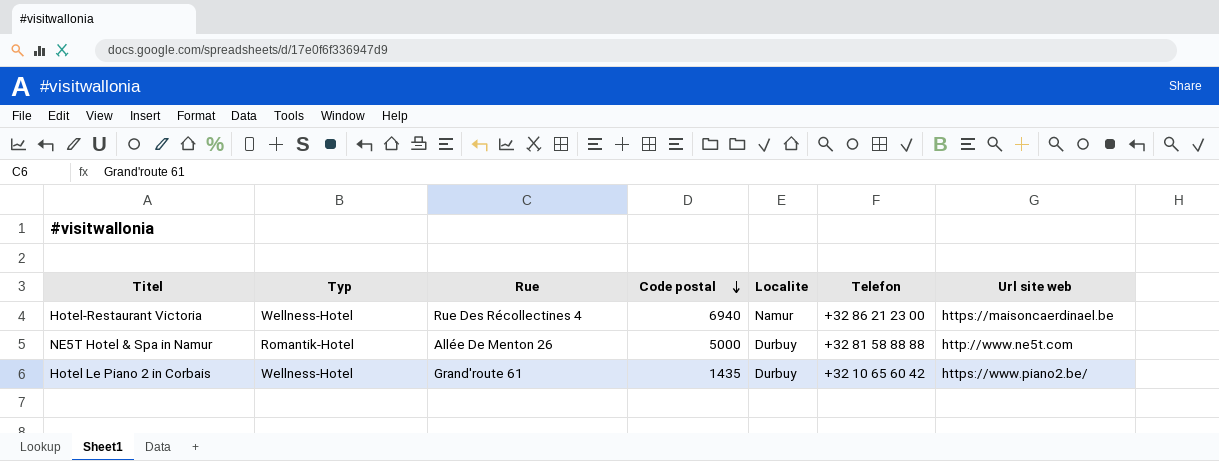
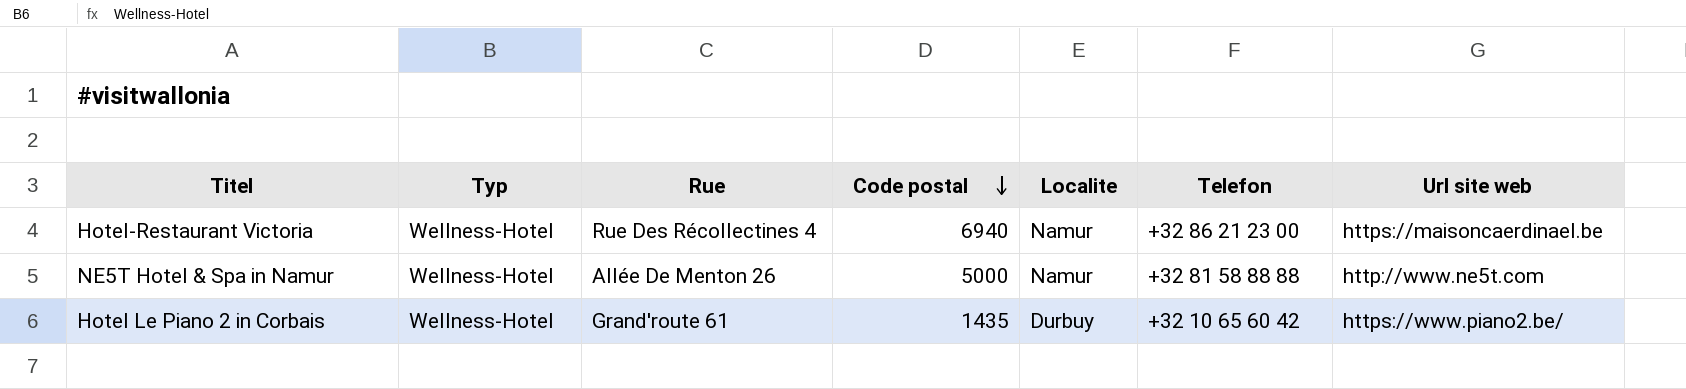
NE5T Hotel & Spa in Namur | Typ: Romantik-Hotel -> Wellness-Hotel
NE5T Hotel & Spa in Namur | Localite: Durbuy -> Namur

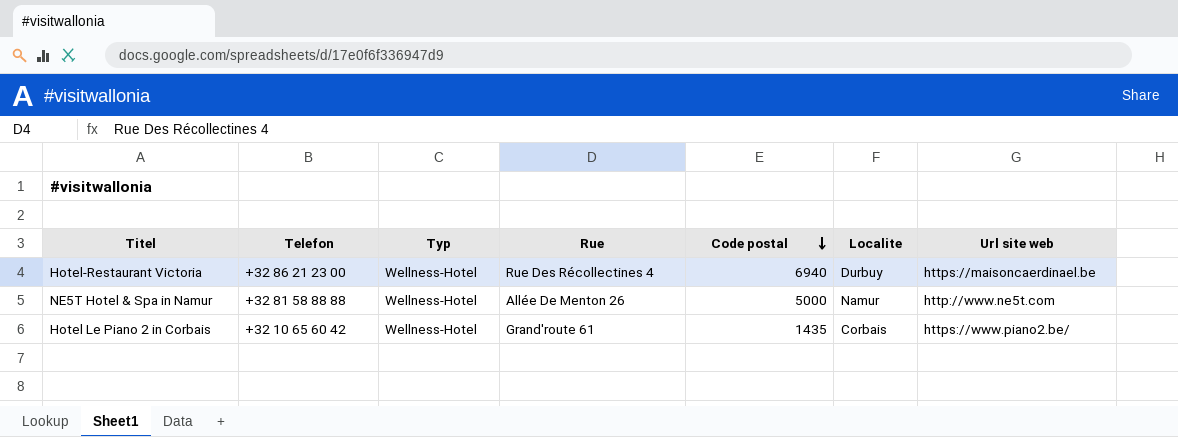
column Telefon | position: 6 -> 2
Hotel-Restaurant Victoria | Localite: Namur -> Durbuy
Hotel Le Piano 2 in Corbais | Localite: Durbuy -> Corbais

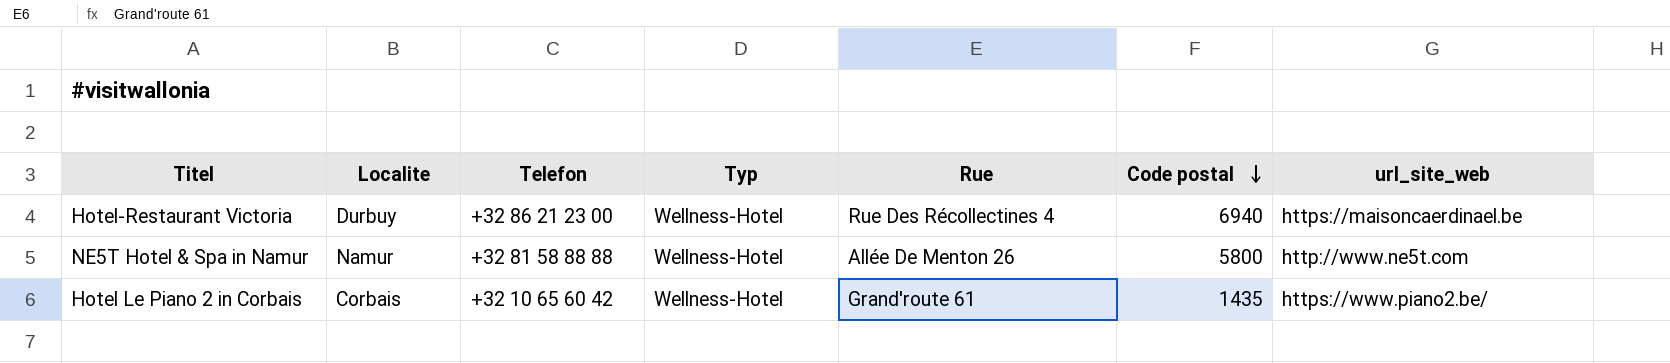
column Localite | position: 6 -> 2
column name: Url site web -> url_site_web
NE5T Hotel & Spa in Namur | Code postal: 5000 -> 5800

